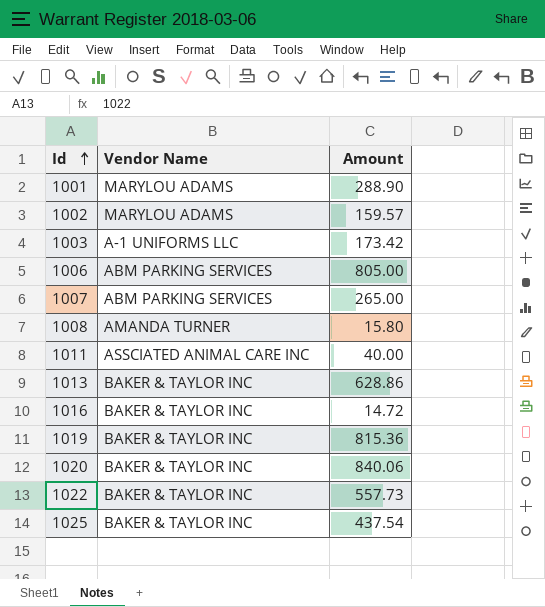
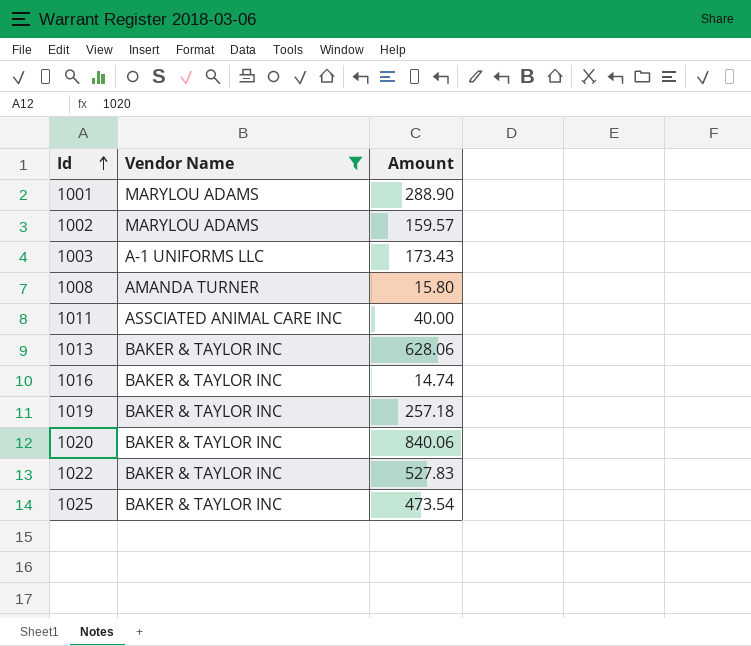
filter: none -> Vendor Name != ABM PARKING SERVICES
1003 | Amount: 173.42 -> 173.43
1013 | Amount: 628.86 -> 628.06
1016 | Amount: 14.72 -> 14.74
1019 | Amount: 815.36 -> 257.18
1022 | Amount: 557.73 -> 527.83
1025 | Amount: 437.54 -> 473.54

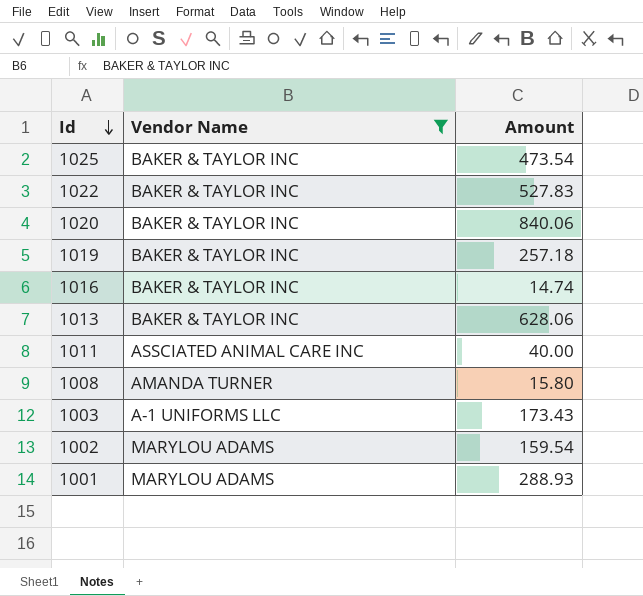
row order: Id ascending -> Id descending
1002 | Amount: 159.57 -> 159.54
1001 | Amount: 288.90 -> 288.93

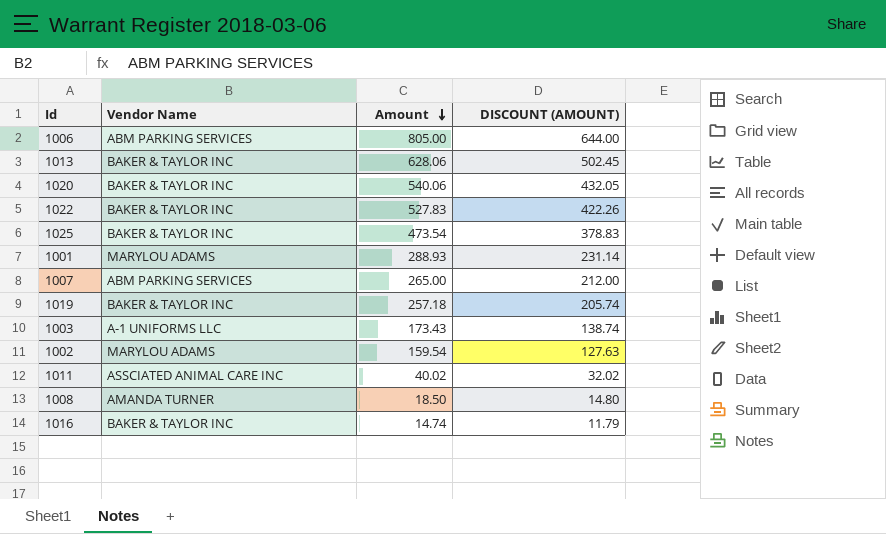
filter: Vendor Name != ABM PARKING SERVICES -> none
row order: Id descending -> Amount descending
column DISCOUNT (AMOUNT) | formula: none -> [Amount] * 0.8
1020 | Amount: 840.06 -> 540.06
1011 | Amount: 40.00 -> 40.02
1008 | Amount: 15.80 -> 18.50

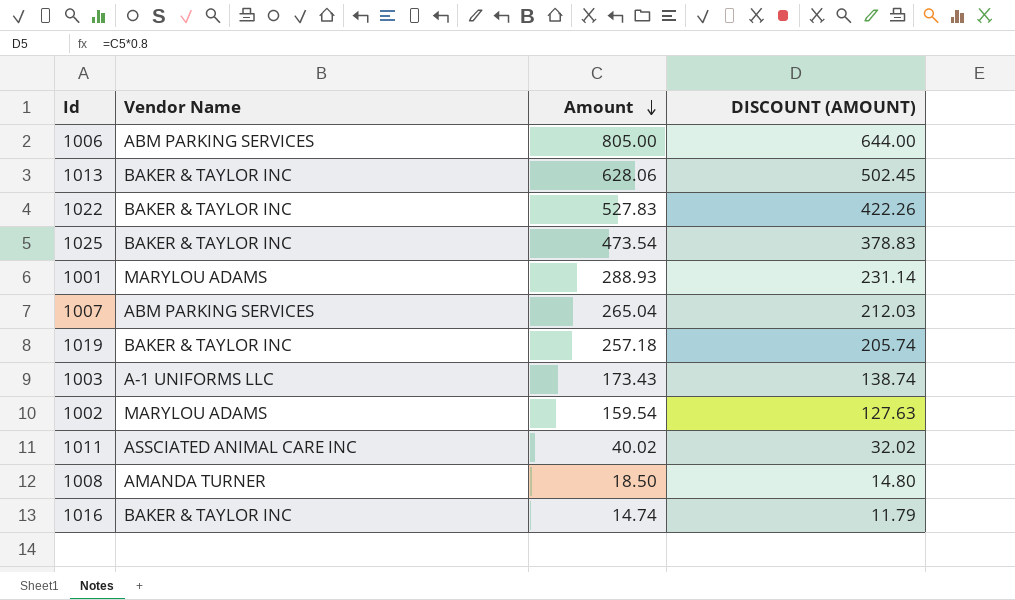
row 1020: BAKER & TAYLOR INC | 540.06 | 432.05 -> none
1007 | Amount: 265.00 -> 265.04
1007 | DISCOUNT (AMOUNT): 212.00 -> 212.03

